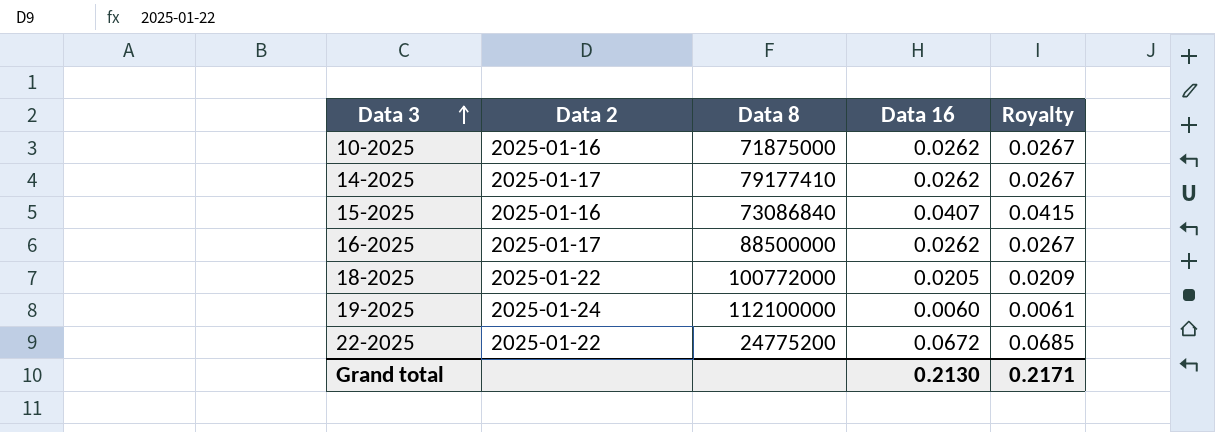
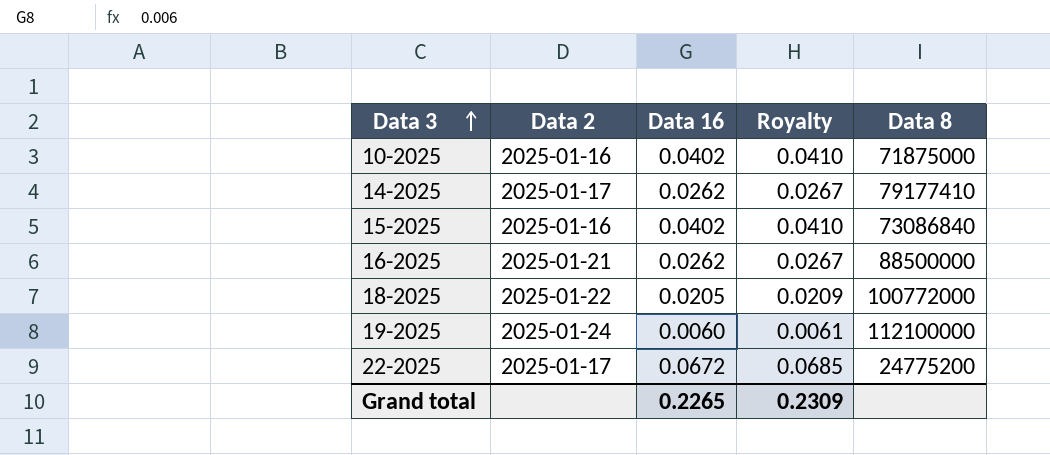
column Data 8 | position: 3 -> 5
10-2025 | Data 16: 0.0262 -> 0.0402
10-2025 | Royalty: 0.0267 -> 0.0410
15-2025 | Data 16: 0.0407 -> 0.0402
15-2025 | Royalty: 0.0415 -> 0.0410
16-2025 | Data 2: 2025-01-17 -> 2025-01-21
22-2025 | Data 2: 2025-01-22 -> 2025-01-17
Grand total | Data 16: 0.2130 -> 0.2265
Grand total | Royalty: 0.2171 -> 0.2309

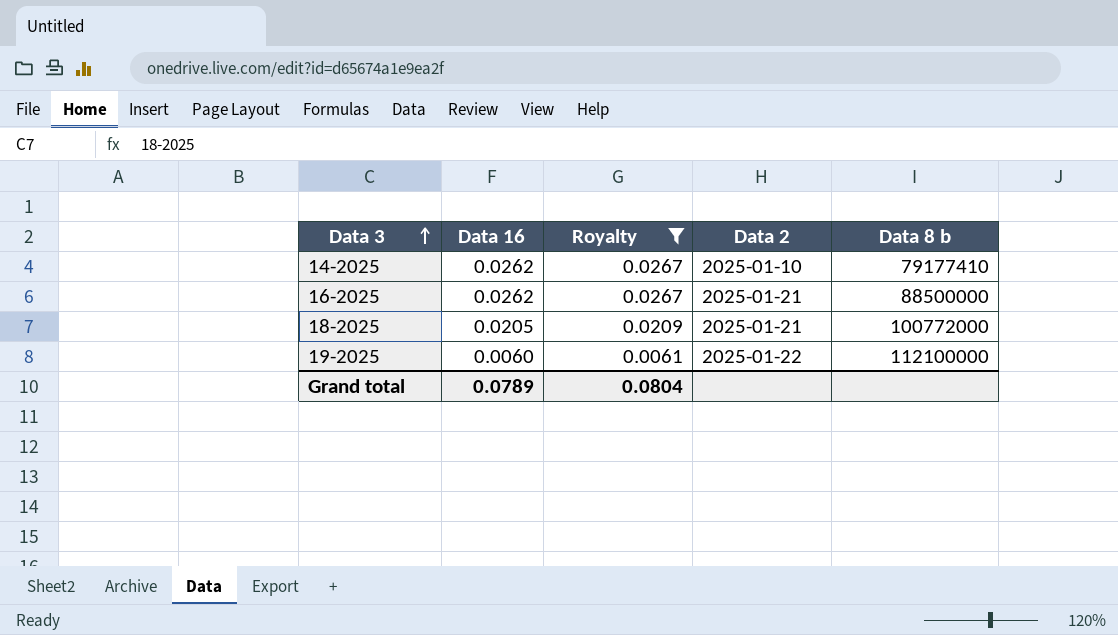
filter: none -> Royalty <= 0.0267
column Data 2 | position: 2 -> 4
column name: Data 8 -> Data 8 b
14-2025 | Data 2: 2025-01-17 -> 2025-01-10
18-2025 | Data 2: 2025-01-22 -> 2025-01-21
19-2025 | Data 2: 2025-01-24 -> 2025-01-22
Grand total | Data 16: 0.2265 -> 0.0789
Grand total | Royalty: 0.2309 -> 0.0804

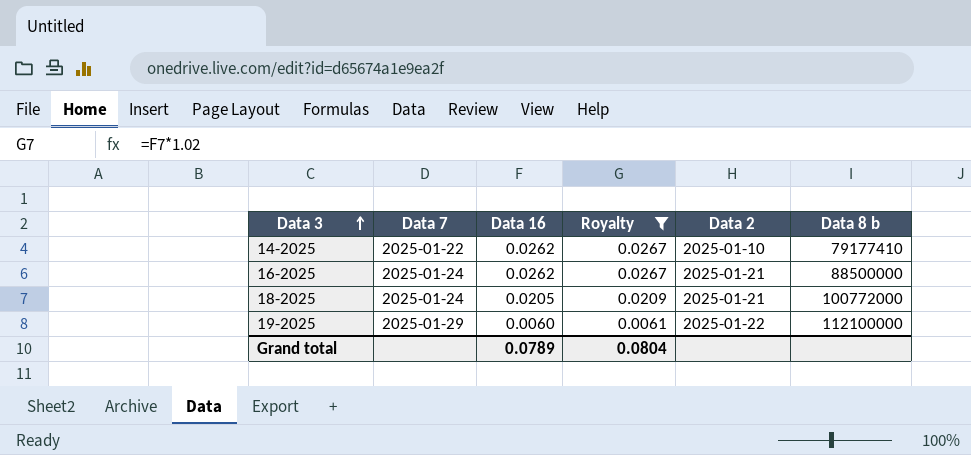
column Data 7 | position: none -> 2

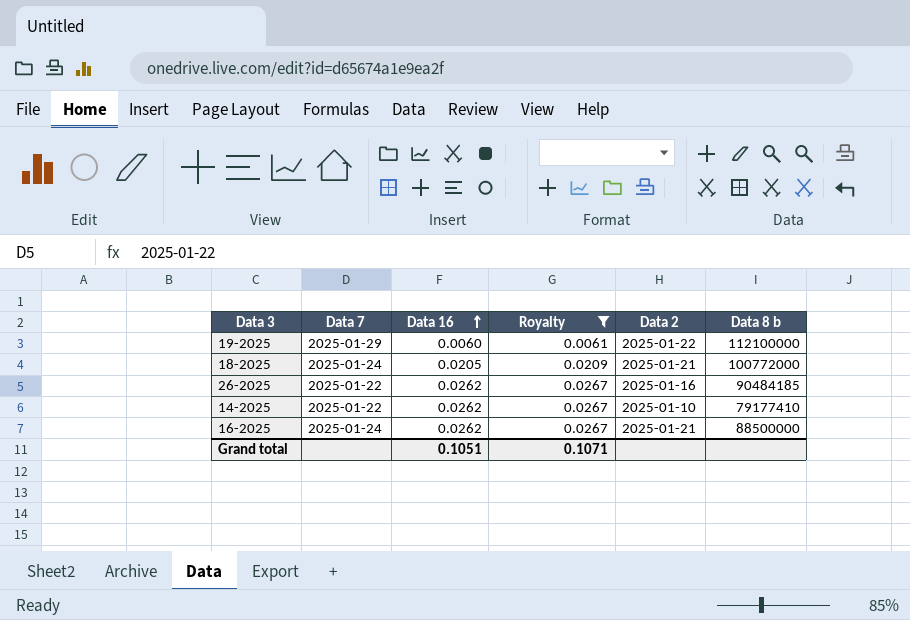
row order: Data 3 ascending -> Data 16 ascending
row 26-2025: none -> 2025-01-22 | 0.0262 | 0.0267 | 2025-01-16 | 90484185
Grand total | Data 16: 0.0789 -> 0.1051
Grand total | Royalty: 0.0804 -> 0.1071

